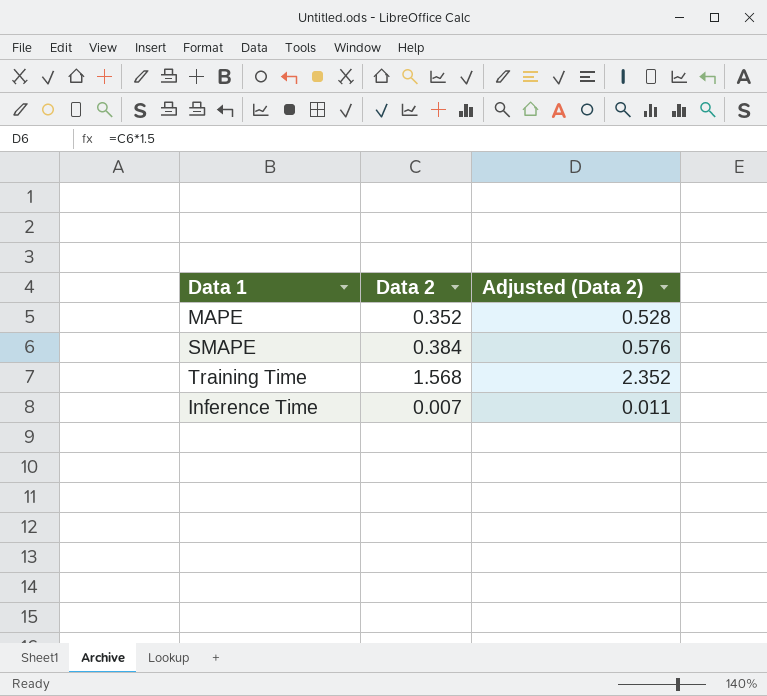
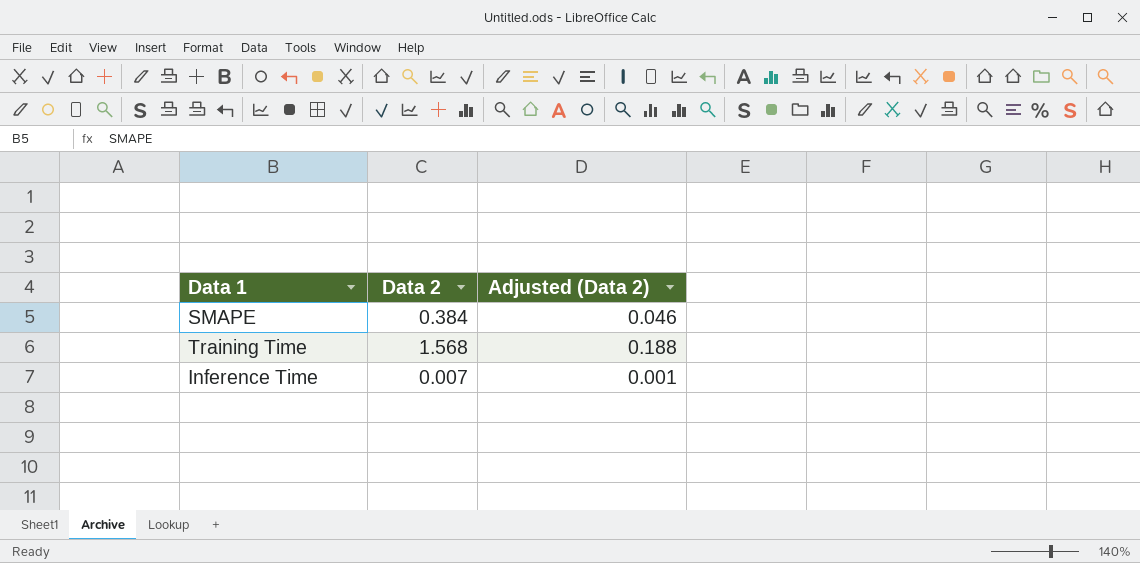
column Adjusted (Data 2) | formula: [Data 2] * 1.5 -> [Data 2] * 0.12
row MAPE: 0.352 | 0.528 -> none

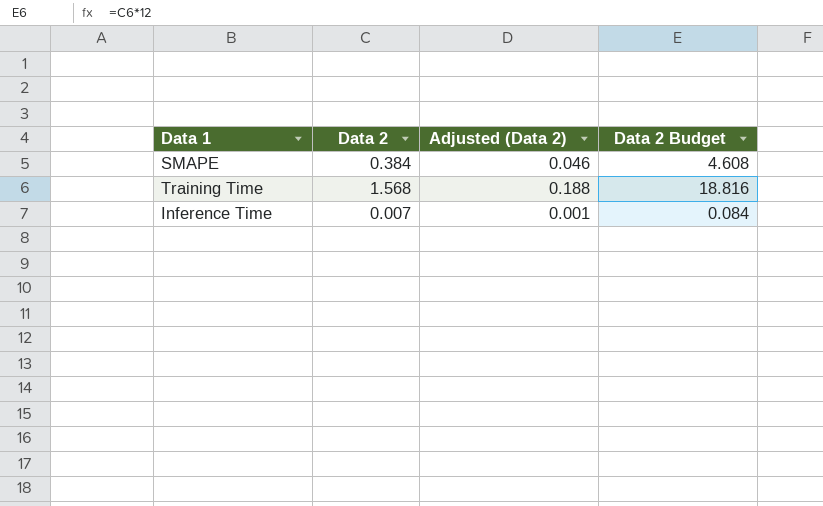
column Data 2 Budget | formula: none -> [Data 2] * 12

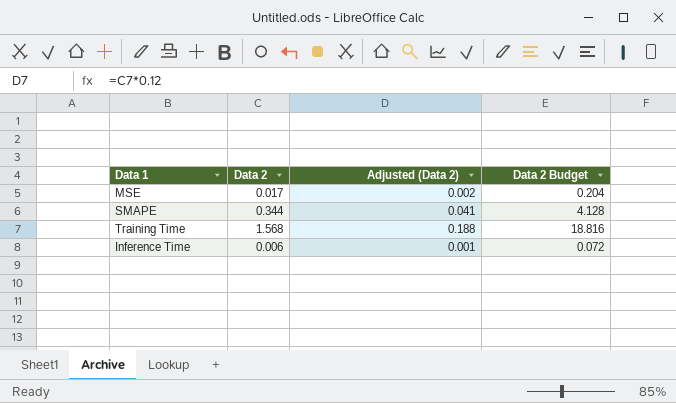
row MSE: none -> 0.017 | 0.002 | 0.204
SMAPE | Data 2: 0.384 -> 0.344
SMAPE | Adjusted (Data 2): 0.046 -> 0.041
SMAPE | Data 2 Budget: 4.608 -> 4.128
Inference Time | Data 2: 0.007 -> 0.006
Inference Time | Data 2 Budget: 0.084 -> 0.072

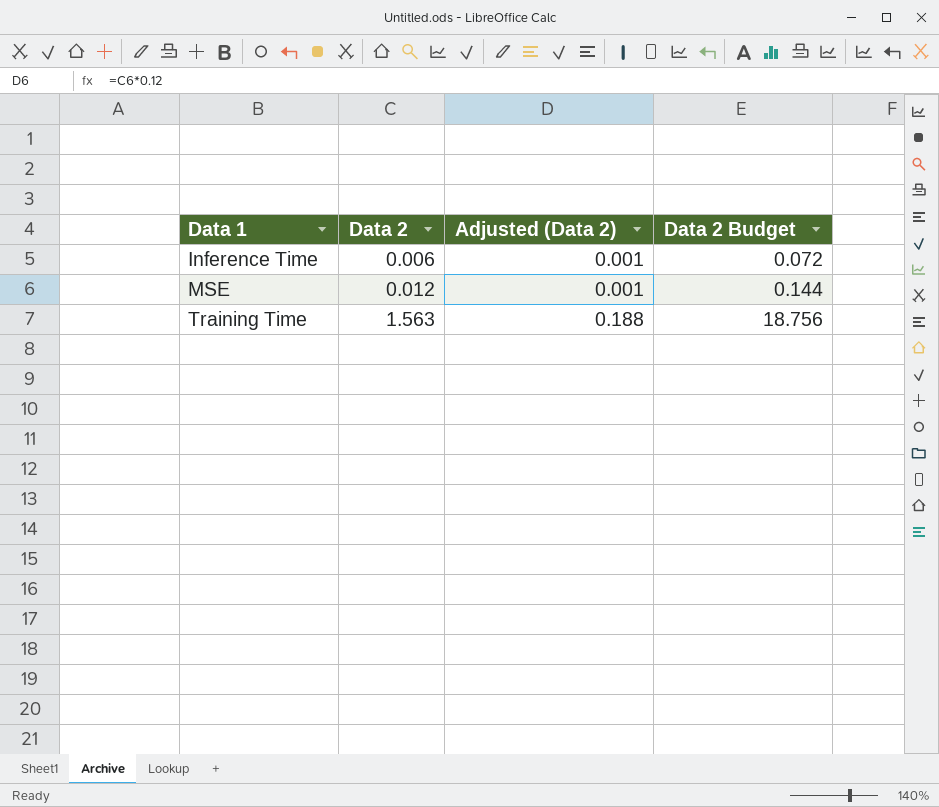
row order: none -> Data 1 ascending
row SMAPE: 0.344 | 0.041 | 4.128 -> none
MSE | Data 2: 0.017 -> 0.012
MSE | Adjusted (Data 2): 0.002 -> 0.001
MSE | Data 2 Budget: 0.204 -> 0.144
Training Time | Data 2: 1.568 -> 1.563
Training Time | Data 2 Budget: 18.816 -> 18.756

